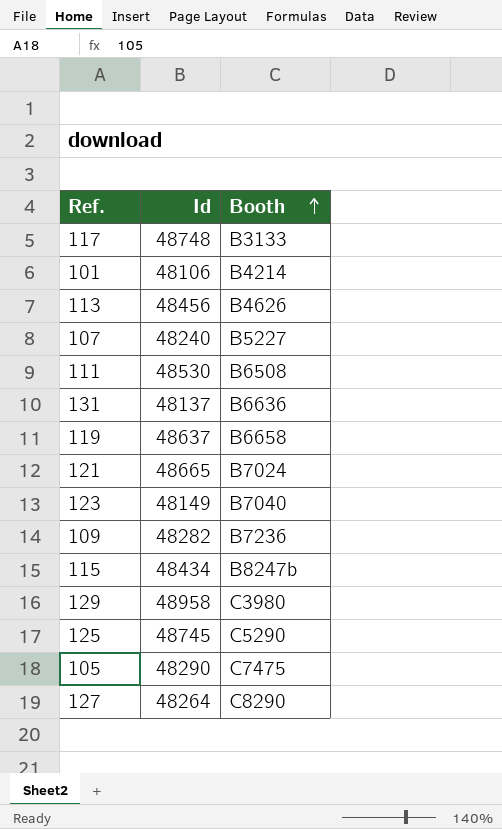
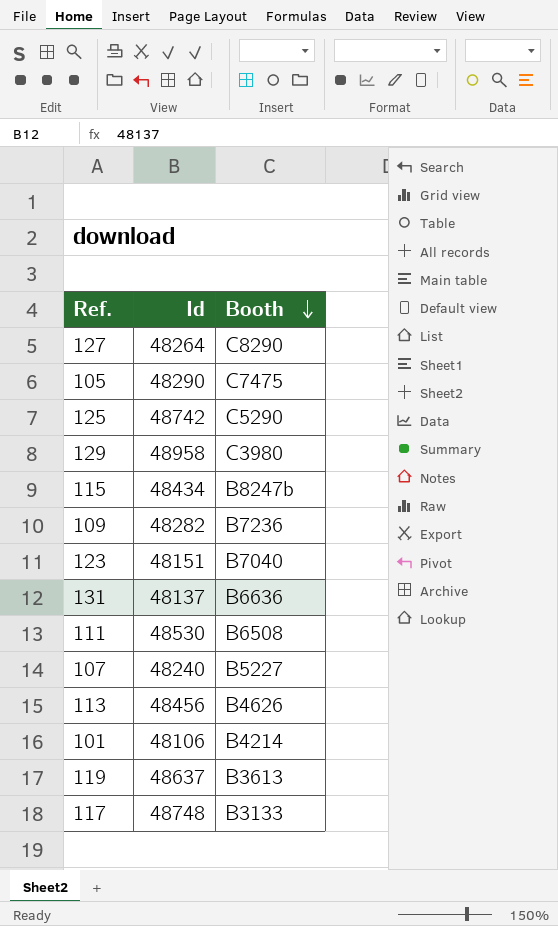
row order: Booth ascending -> Booth descending
row 121: 48665 | B7024 -> none
125 | Id: 48745 -> 48742
123 | Id: 48149 -> 48151
119 | Booth: B6658 -> B3613

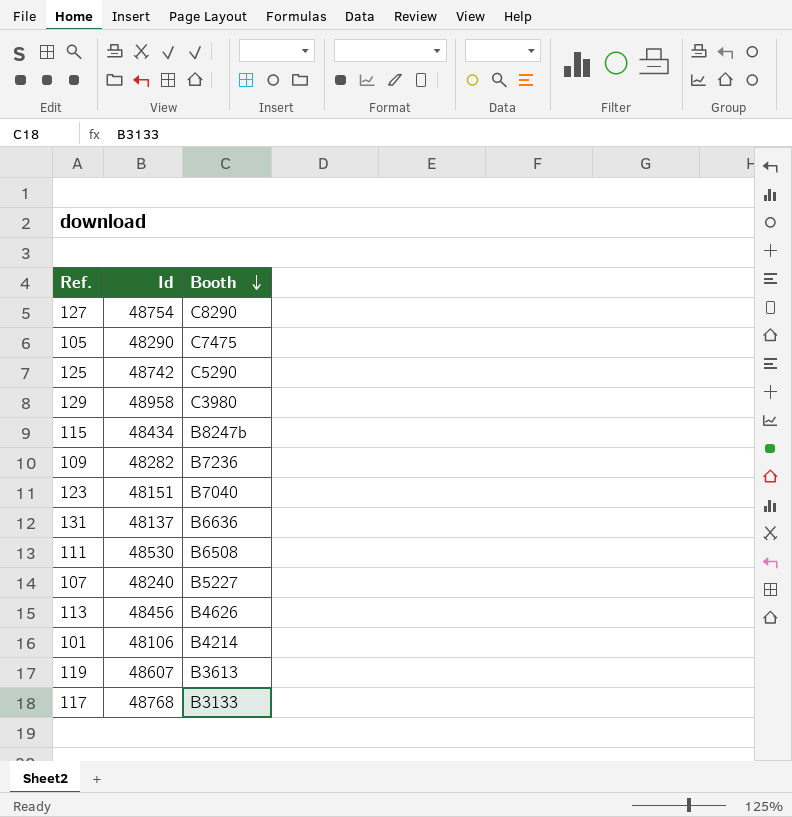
127 | Id: 48264 -> 48754
119 | Id: 48637 -> 48607
117 | Id: 48748 -> 48768

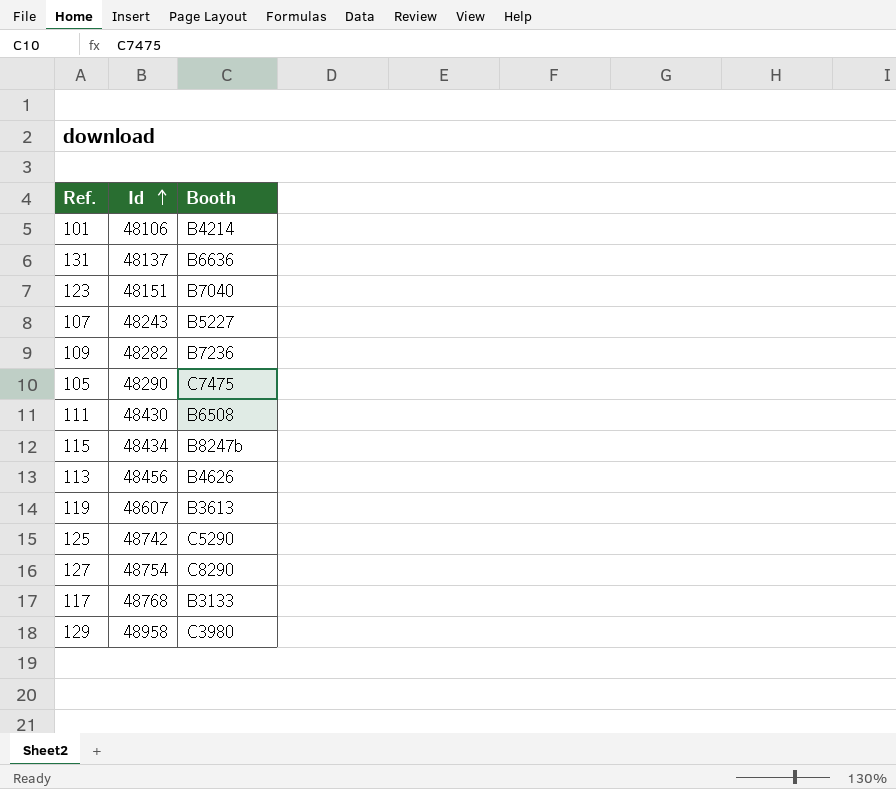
row order: Booth descending -> Id ascending
107 | Id: 48240 -> 48243
111 | Id: 48530 -> 48430

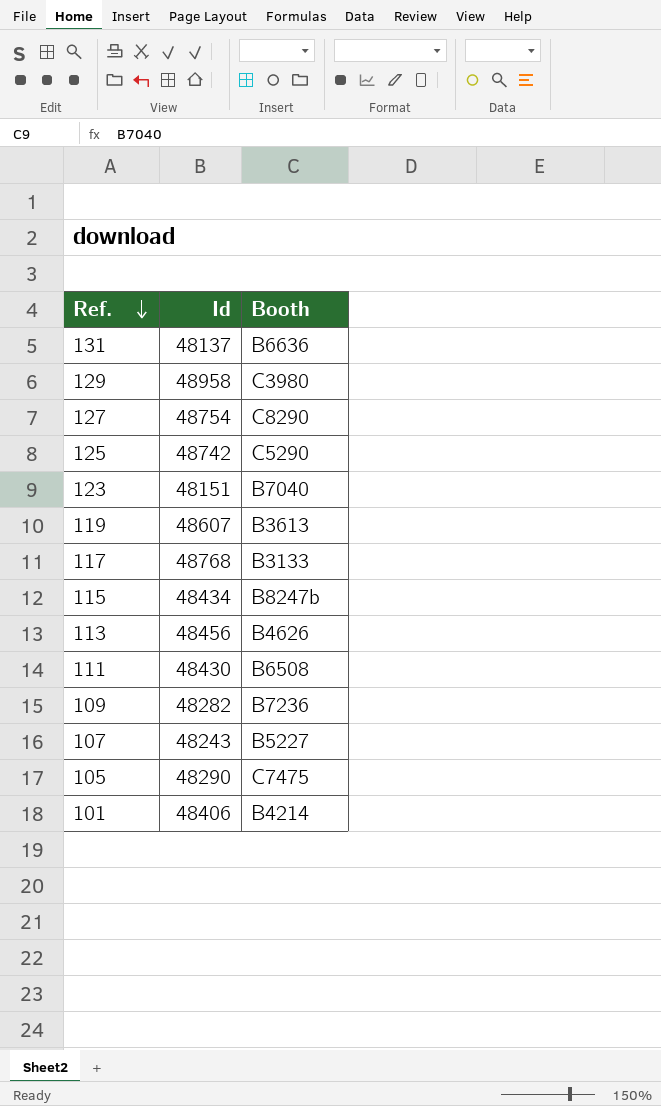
row order: Id ascending -> Ref. descending
101 | Id: 48106 -> 48406

